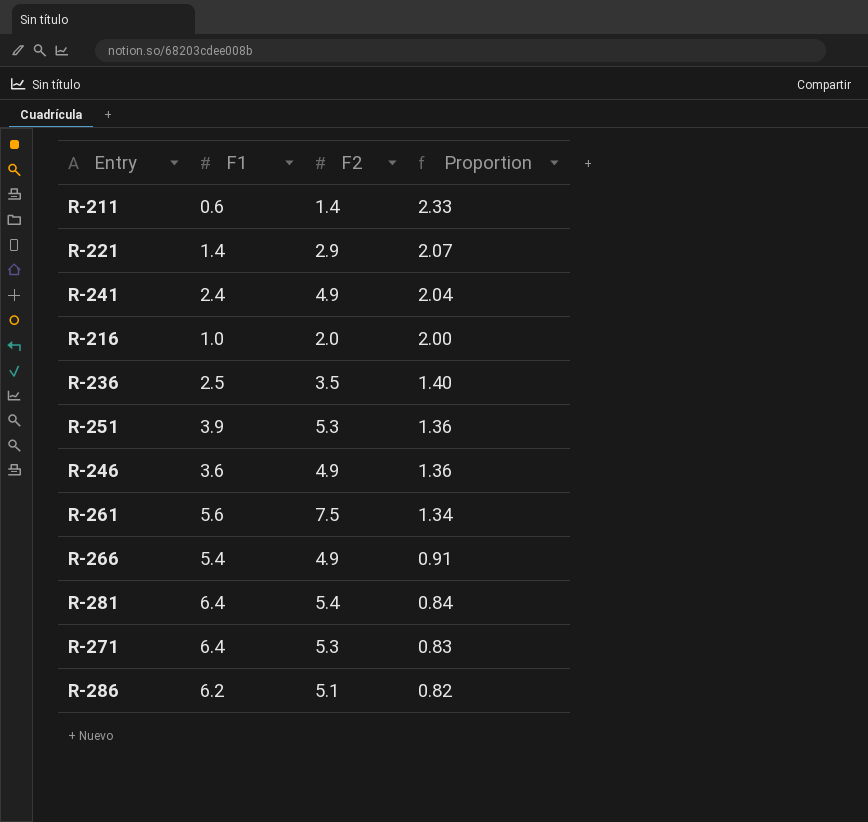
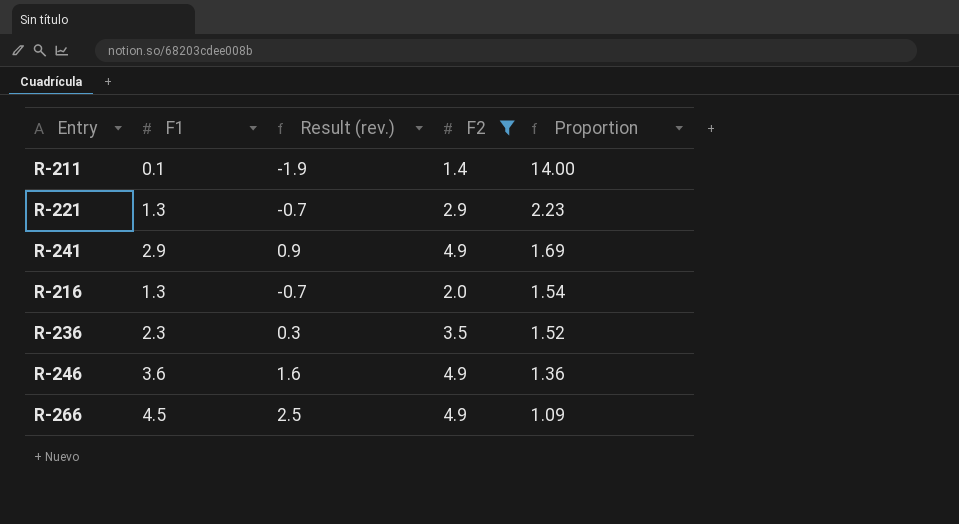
filter: none -> F2 <= 4.9
column Result (rev.) | formula: none -> [F1] - 2
R-211 | F1: 0.6 -> 0.1
R-211 | Proportion: 2.33 -> 14.00
R-221 | F1: 1.4 -> 1.3
R-221 | Proportion: 2.07 -> 2.23
R-241 | F1: 2.4 -> 2.9
R-241 | Proportion: 2.04 -> 1.69
R-216 | F1: 1.0 -> 1.3
R-216 | Proportion: 2.00 -> 1.54
R-236 | F1: 2.5 -> 2.3
R-236 | Proportion: 1.40 -> 1.52
R-266 | F1: 5.4 -> 4.5
R-266 | Proportion: 0.91 -> 1.09

